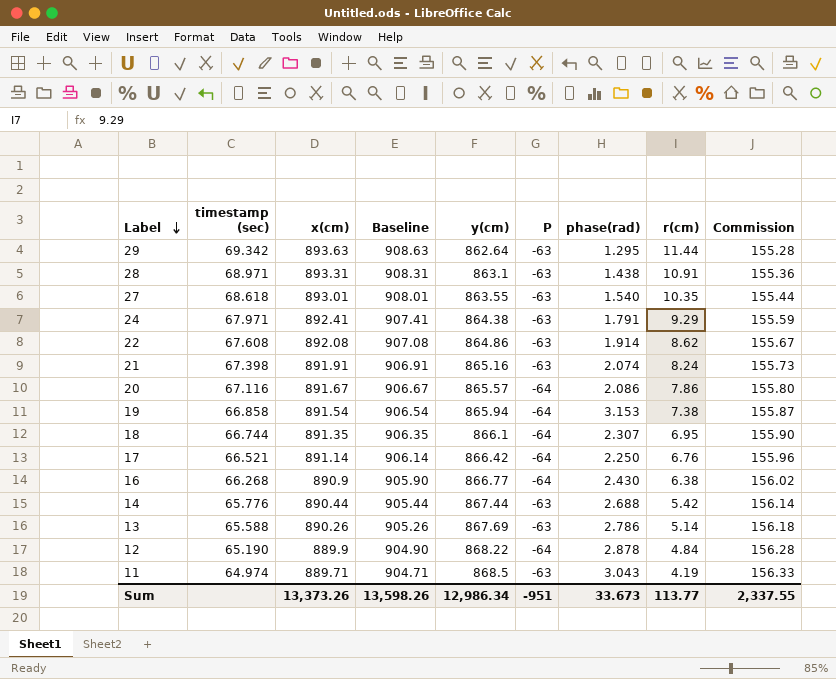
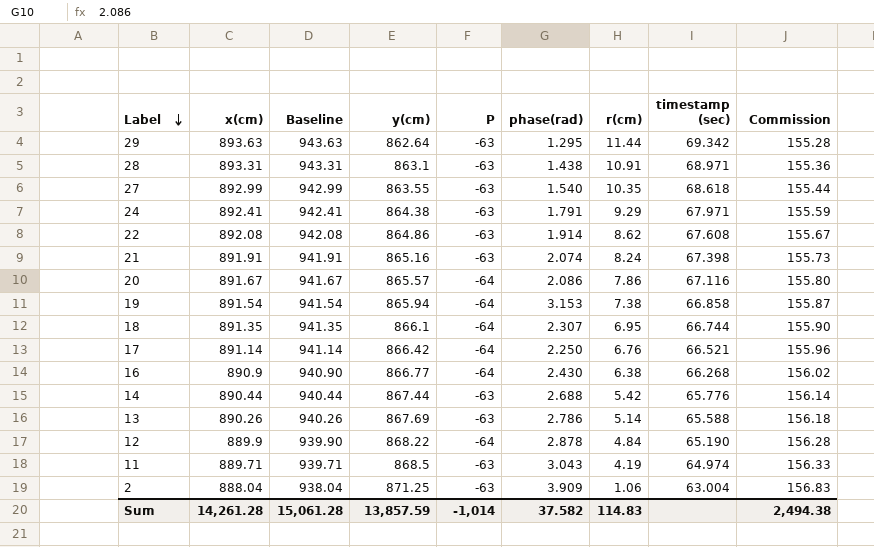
column Baseline | formula: [x(cm)] + 15 -> [x(cm)] + 50
column timestamp (sec) | position: 2 -> 8
27 | x(cm): 893.01 -> 892.99
row 2: none -> 888.04 | 938.04 | 871.25 | -63 | 3.909 | 1.06 | 63.004 | 156.83
Sum | x(cm): 13,373.26 -> 14,261.28
Sum | Baseline: 13,598.26 -> 15,061.28
Sum | y(cm): 12,986.34 -> 13,857.59
Sum | P: -951 -> -1,014
Sum | phase(rad): 33.673 -> 37.582
Sum | r(cm): 113.77 -> 114.83
Sum | Commission: 2,337.55 -> 2,494.38

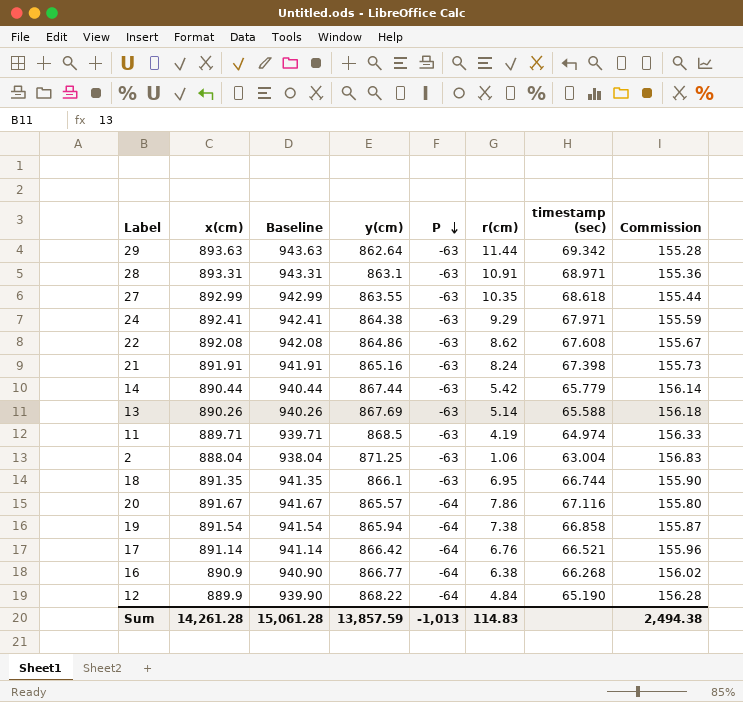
row order: Label descending -> P descending
column phase(rad) | position: 6 -> none
14 | timestamp (sec): 65.776 -> 65.779
18 | P: -64 -> -63
Sum | P: -1,014 -> -1,013

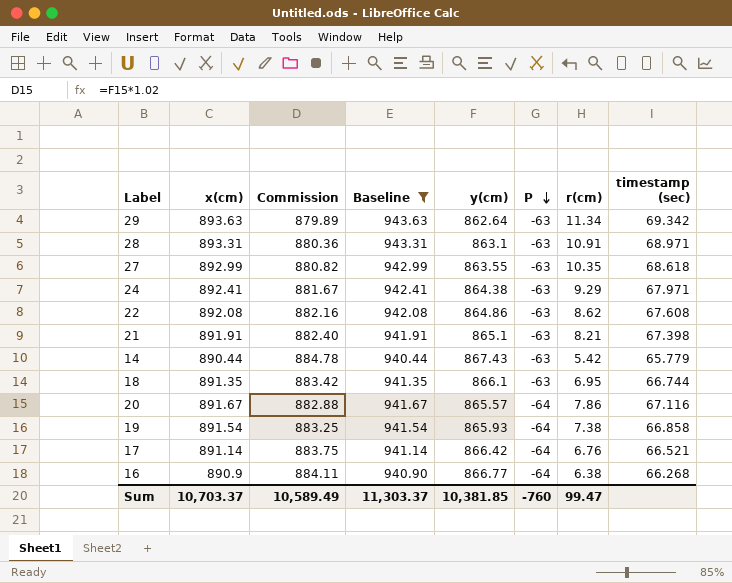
filter: none -> Baseline >= 940.44
column Commission | formula: [y(cm)] * 0.18 -> [y(cm)] * 1.02
column Commission | position: 8 -> 3
29 | r(cm): 11.44 -> 11.34
21 | y(cm): 865.16 -> 865.1
21 | r(cm): 8.24 -> 8.21
14 | y(cm): 867.44 -> 867.43
19 | y(cm): 865.94 -> 865.93
Sum | x(cm): 14,261.28 -> 10,703.37
Sum | Commission: 2,494.38 -> 10,589.49
Sum | Baseline: 15,061.28 -> 11,303.37
Sum | y(cm): 13,857.59 -> 10,381.85
Sum | P: -1,013 -> -760
Sum | r(cm): 114.83 -> 99.47

